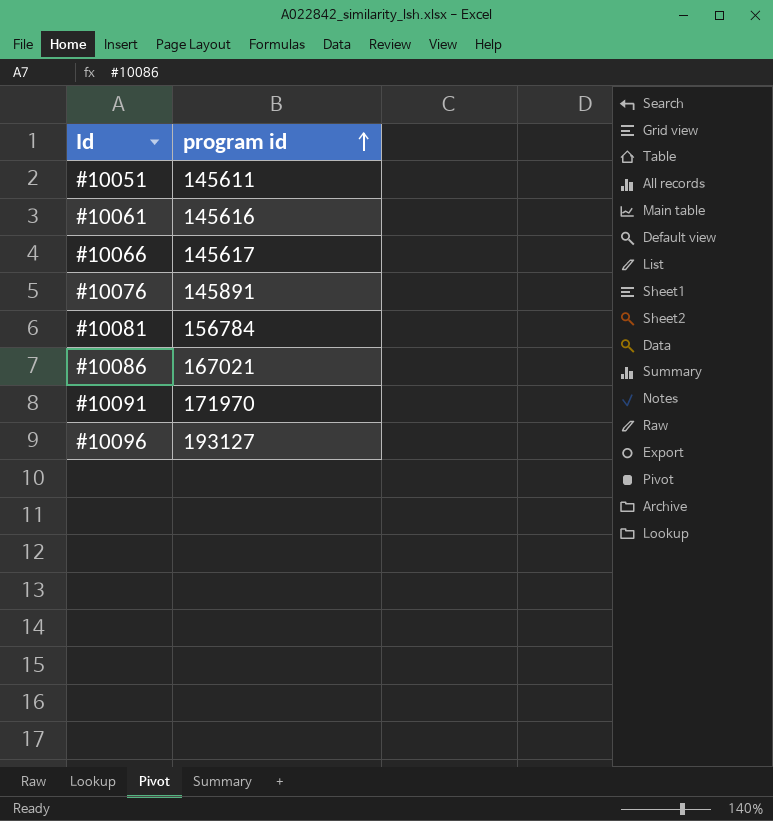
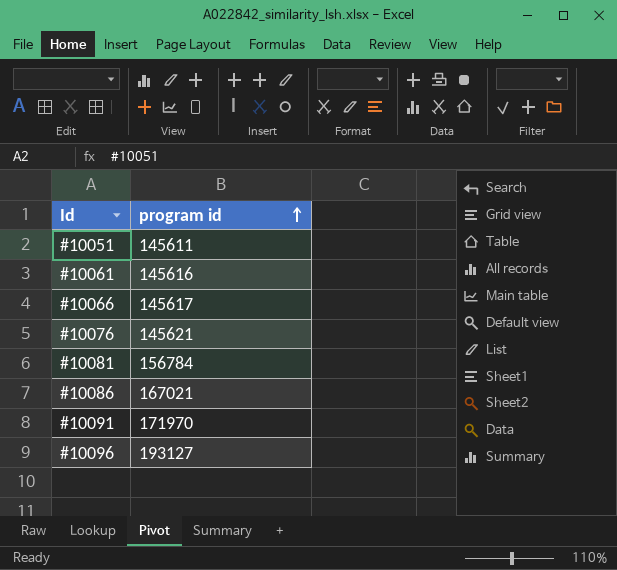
#10076 | program id: 145891 -> 145621

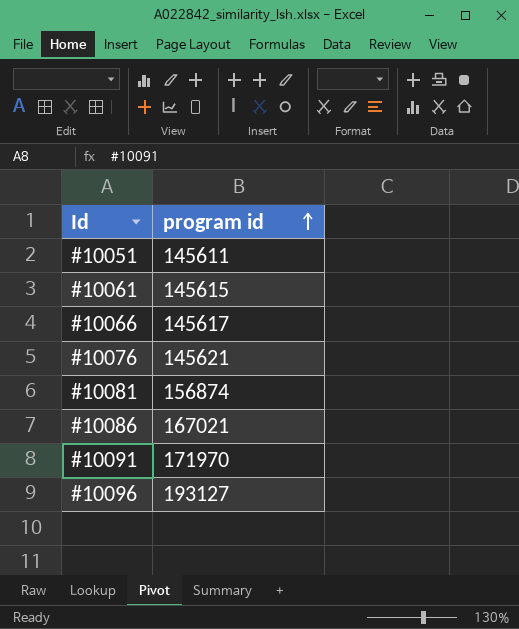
#10061 | program id: 145616 -> 145615
#10081 | program id: 156784 -> 156874

